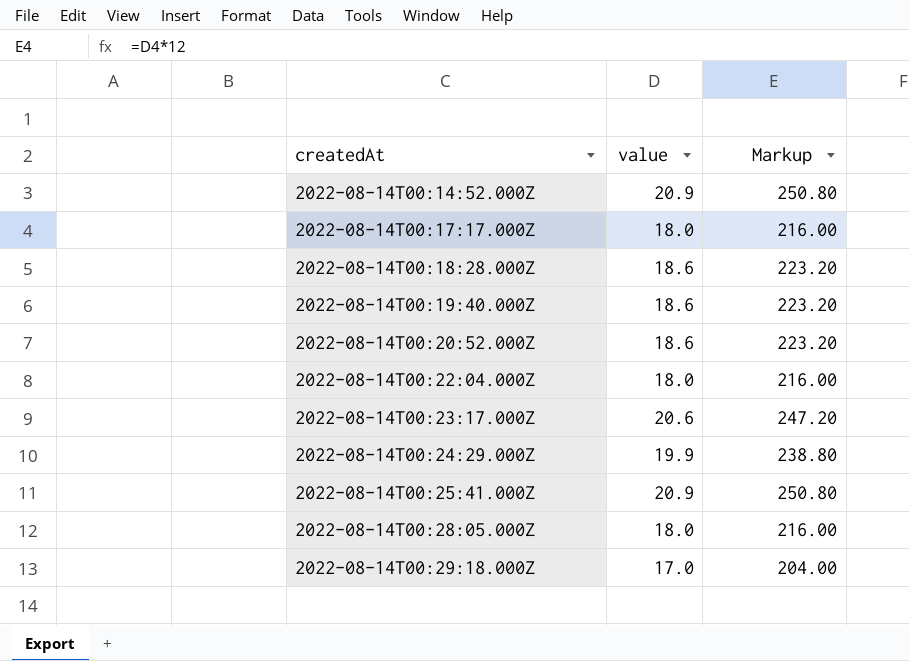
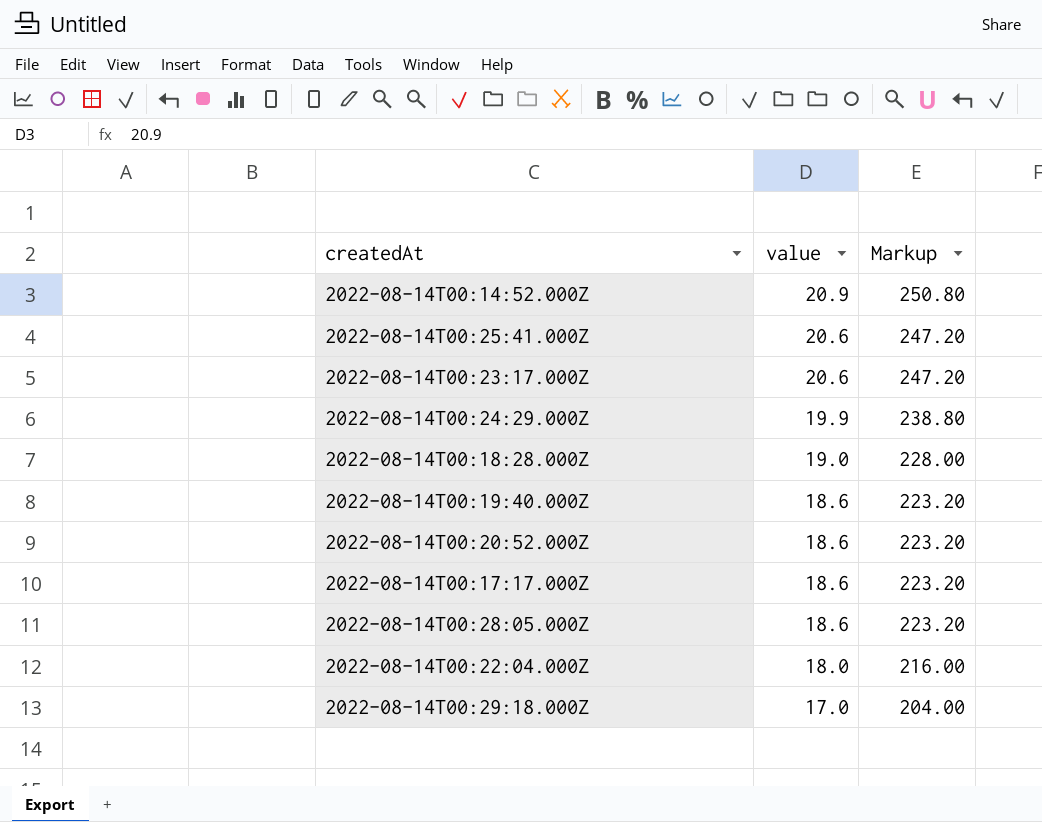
row order: createdAt ascending -> value descending
2022-08-14T00:25:41.000Z | value: 20.9 -> 20.6
2022-08-14T00:25:41.000Z | Markup: 250.80 -> 247.20
2022-08-14T00:18:28.000Z | value: 18.6 -> 19.0
2022-08-14T00:18:28.000Z | Markup: 223.20 -> 228.00
2022-08-14T00:17:17.000Z | value: 18.0 -> 18.6
2022-08-14T00:17:17.000Z | Markup: 216.00 -> 223.20
2022-08-14T00:28:05.000Z | value: 18.0 -> 18.6
2022-08-14T00:28:05.000Z | Markup: 216.00 -> 223.20

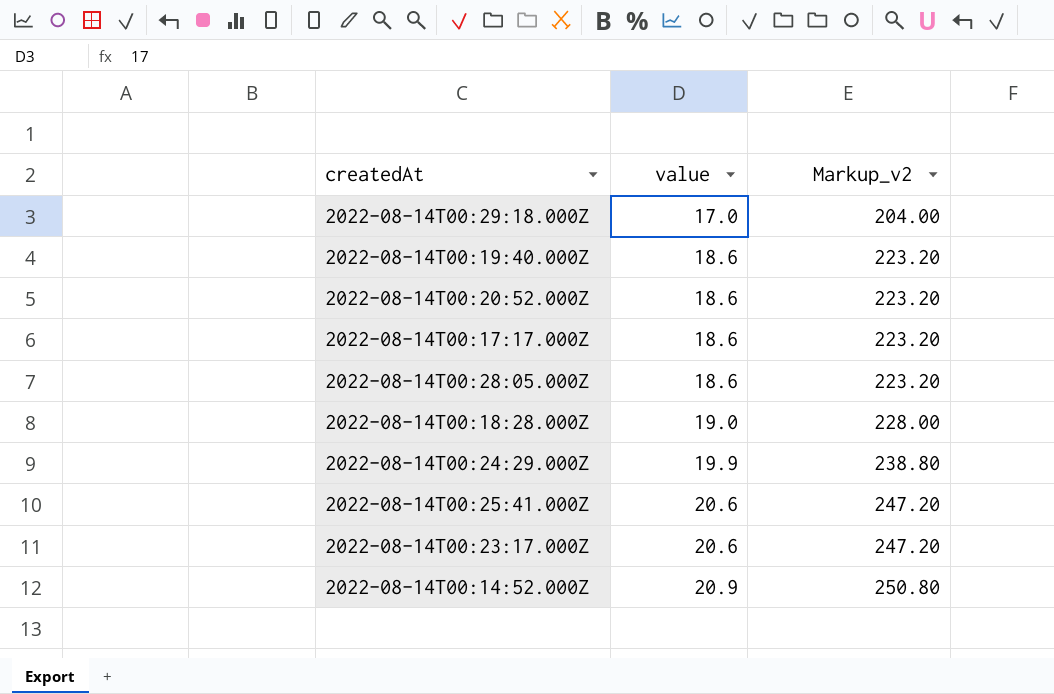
row order: value descending -> value ascending
column name: Markup -> Markup_v2
row 2022-08-14T00:22:04.000Z: 18.0 | 216.00 -> none

